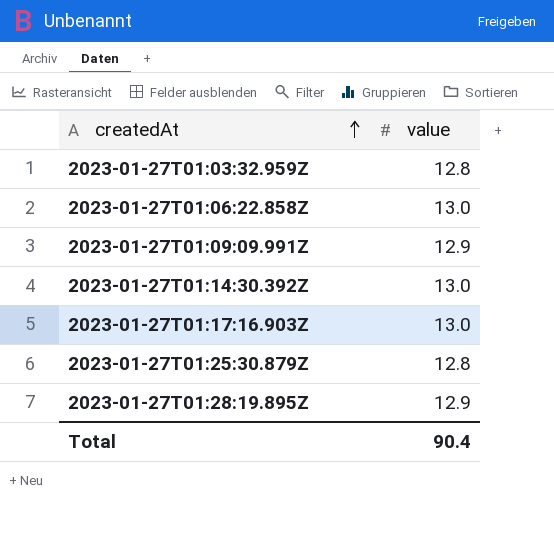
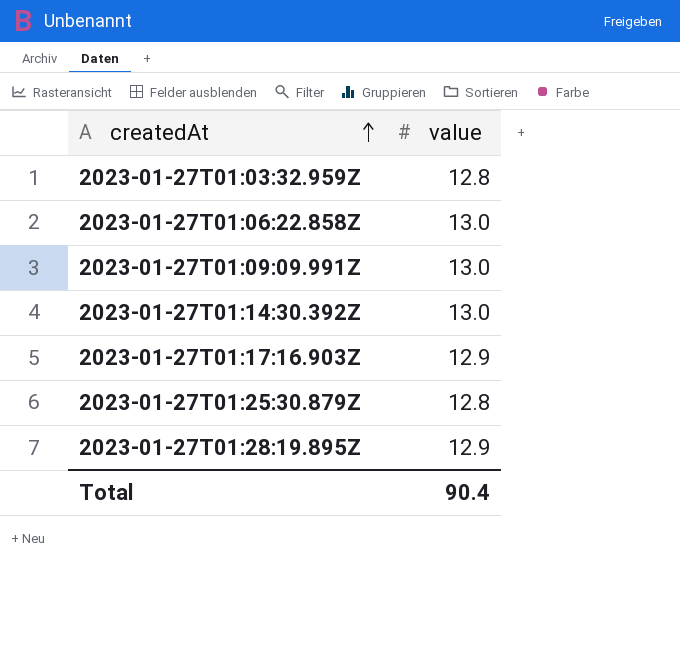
2023-01-27T01:09:09.991Z | value: 12.9 -> 13.0
2023-01-27T01:17:16.903Z | value: 13.0 -> 12.9

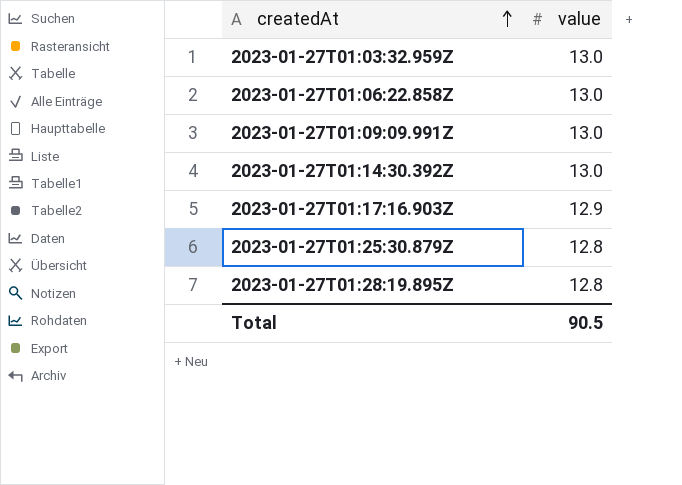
2023-01-27T01:03:32.959Z | value: 12.8 -> 13.0
2023-01-27T01:28:19.895Z | value: 12.9 -> 12.8
Total | value: 90.4 -> 90.5

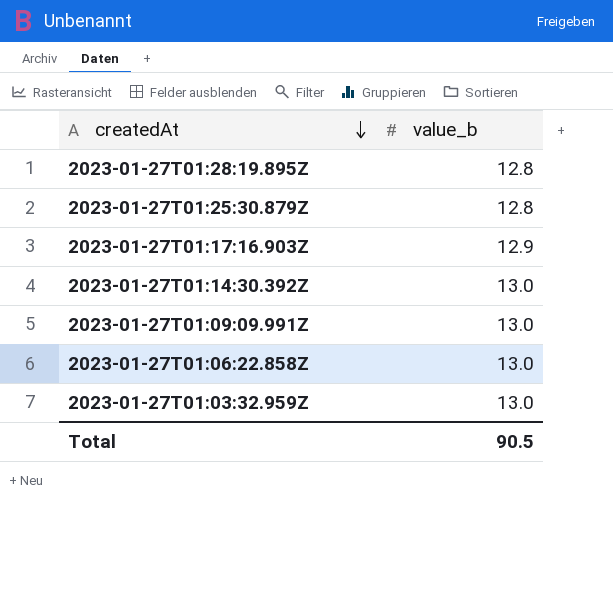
row order: createdAt ascending -> createdAt descending
column name: value -> value_b

